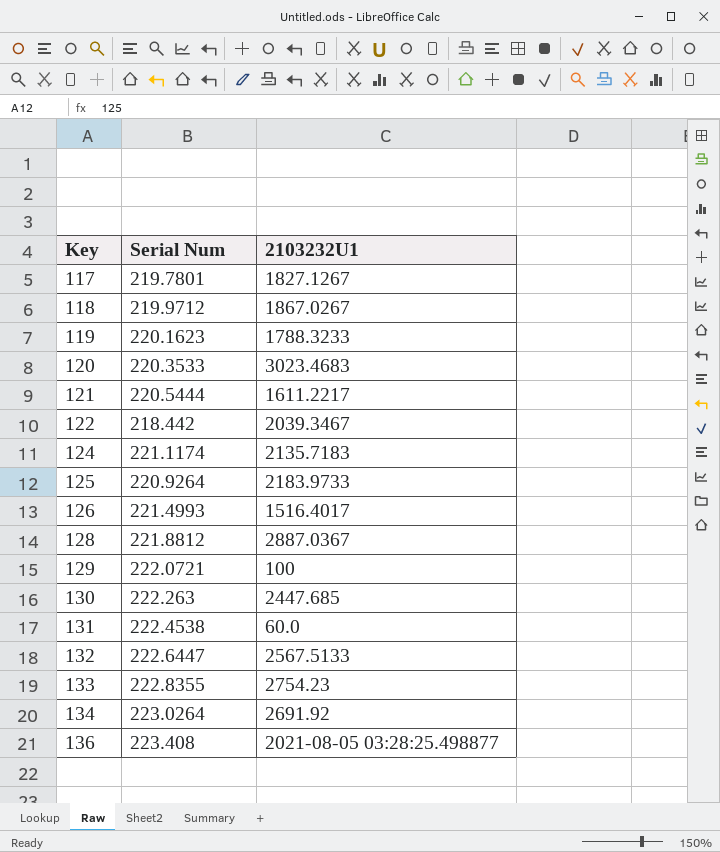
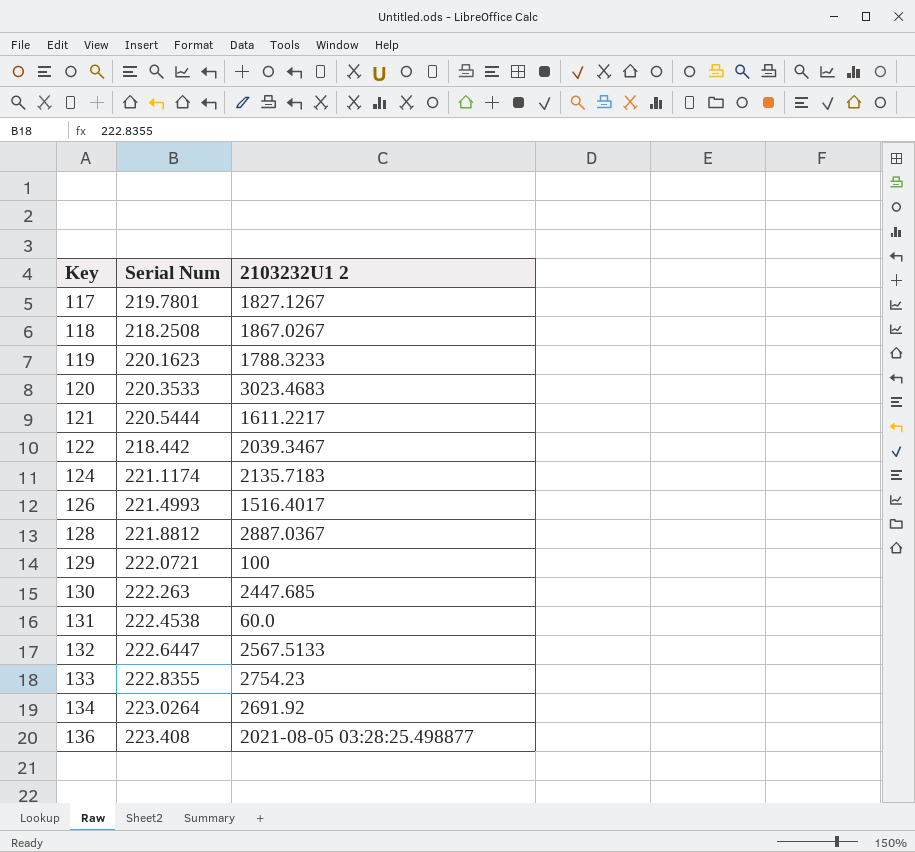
column name: 2103232U1 -> 2103232U1 2
row 125: 220.9264 | 2183.9733 -> none
118 | Serial Num: 219.9712 -> 218.2508

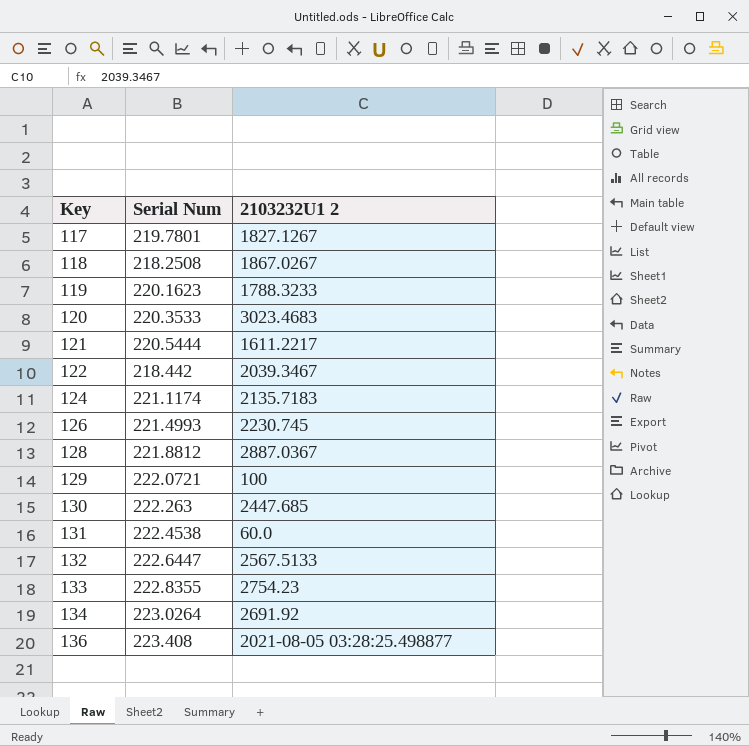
126 | 2103232U1 2: 1516.4017 -> 2230.745

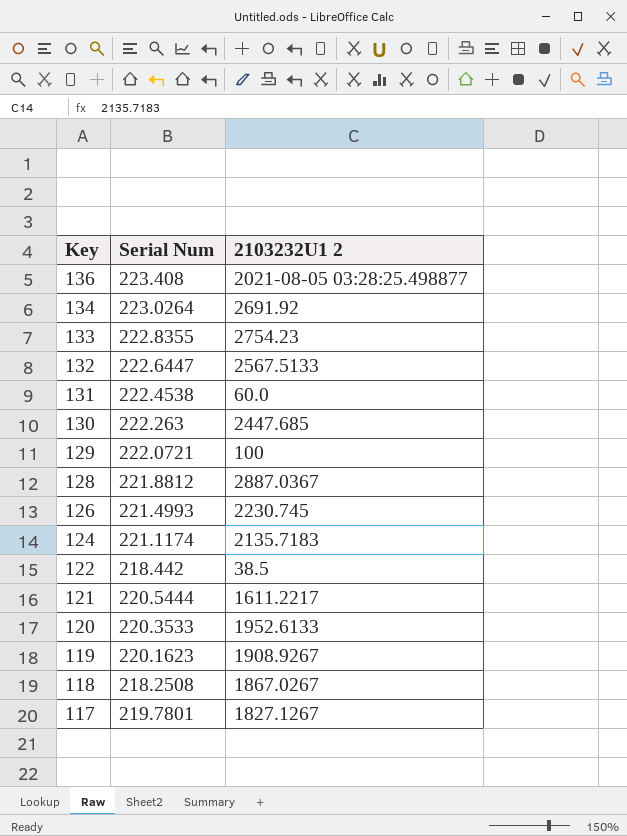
row order: Key ascending -> Key descending
122 | 2103232U1 2: 2039.3467 -> 38.5
120 | 2103232U1 2: 3023.4683 -> 1952.6133
119 | 2103232U1 2: 1788.3233 -> 1908.9267

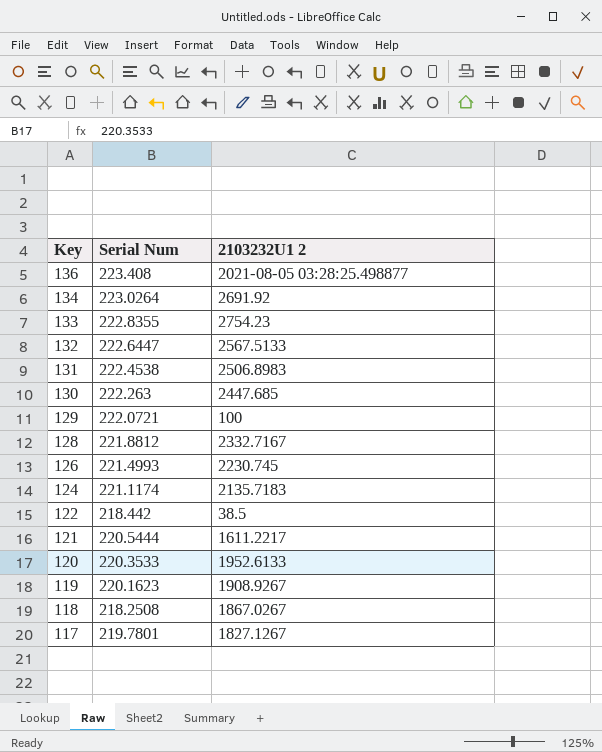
131 | 2103232U1 2: 60.0 -> 2506.8983
128 | 2103232U1 2: 2887.0367 -> 2332.7167

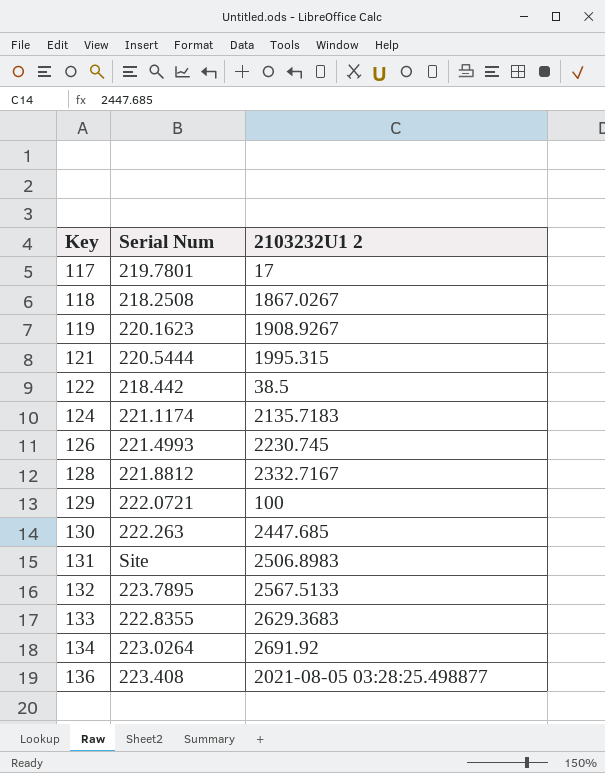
row order: Key descending -> Key ascending
row 120: 220.3533 | 1952.6133 -> none
117 | 2103232U1 2: 1827.1267 -> 17
121 | 2103232U1 2: 1611.2217 -> 1995.315
131 | Serial Num: 222.4538 -> Site
132 | Serial Num: 222.6447 -> 223.7895
133 | 2103232U1 2: 2754.23 -> 2629.3683

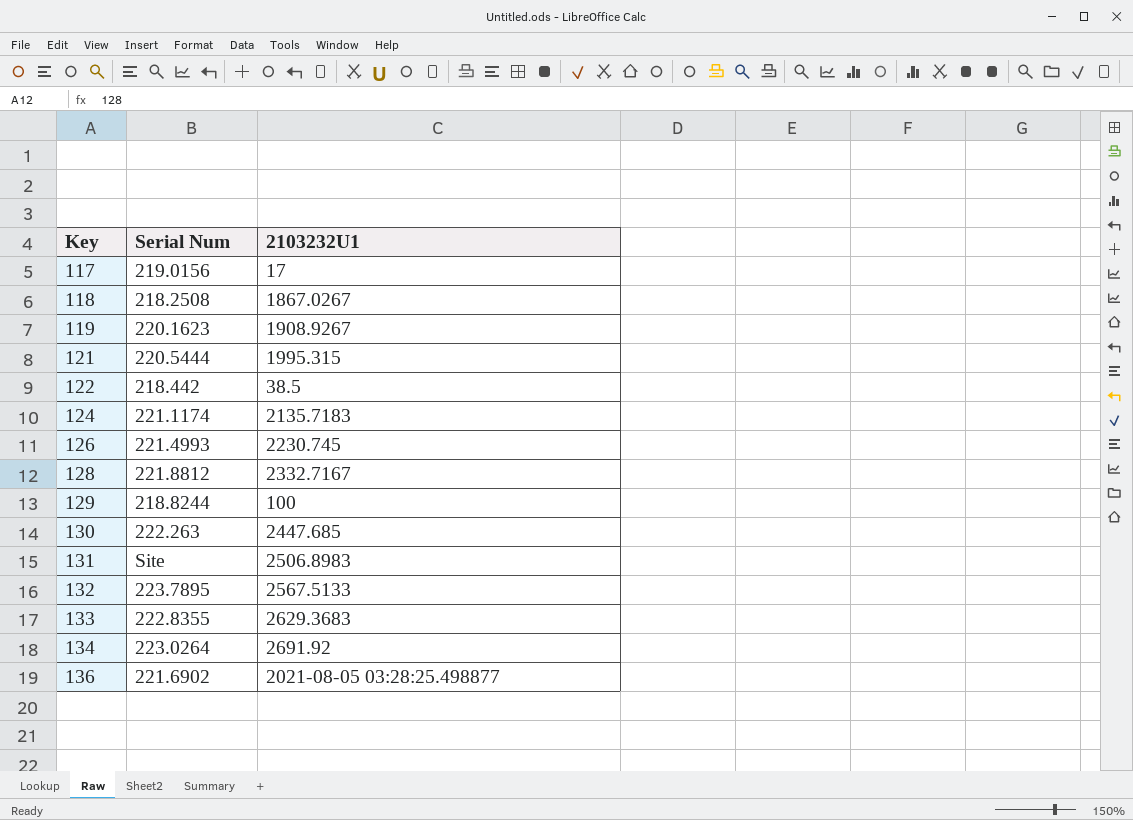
column name: 2103232U1 2 -> 2103232U1
117 | Serial Num: 219.7801 -> 219.0156
129 | Serial Num: 222.0721 -> 218.8244
136 | Serial Num: 223.408 -> 221.6902

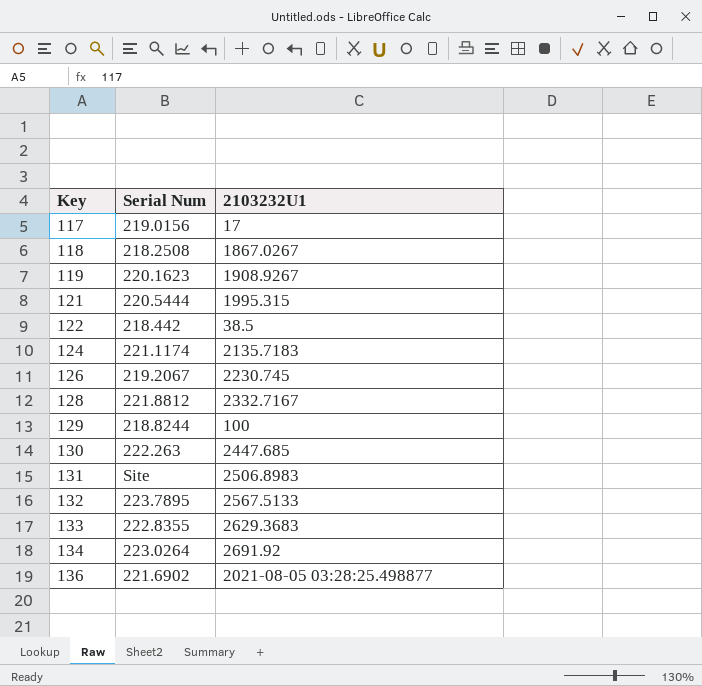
126 | Serial Num: 221.4993 -> 219.2067

